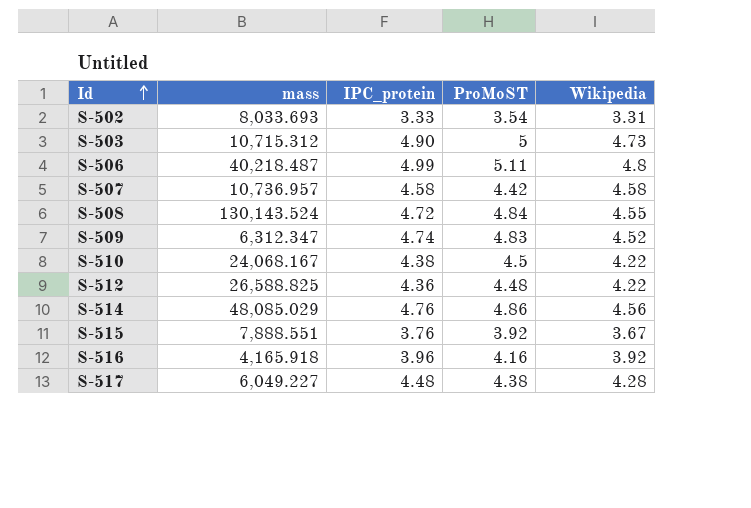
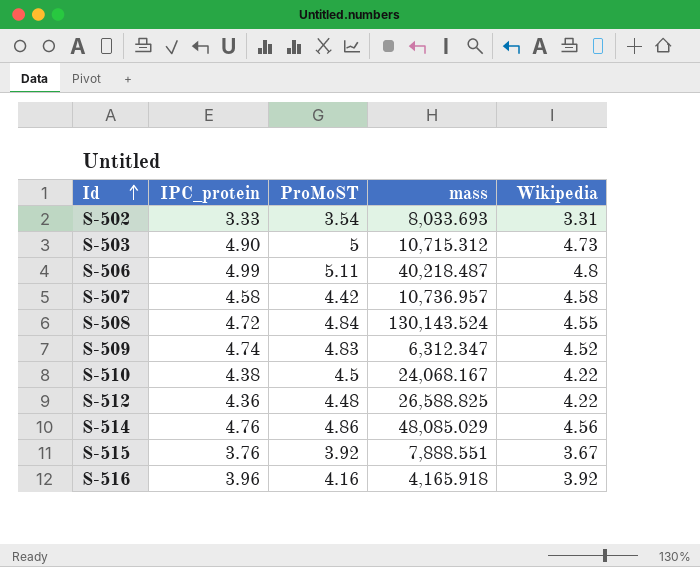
column mass | position: 2 -> 4
row S-517: 6,049.227 | 4.48 | 4.38 | 4.28 -> none

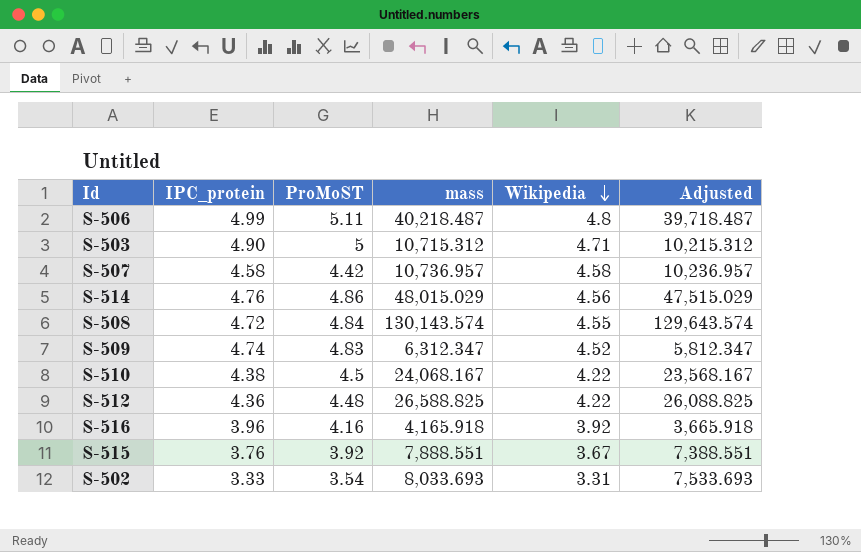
row order: Id ascending -> Wikipedia descending
column Adjusted | formula: none -> [mass] - 500
S-503 | Wikipedia: 4.73 -> 4.71
S-514 | mass: 48,085.029 -> 48,015.029
S-508 | mass: 130,143.524 -> 130,143.574

